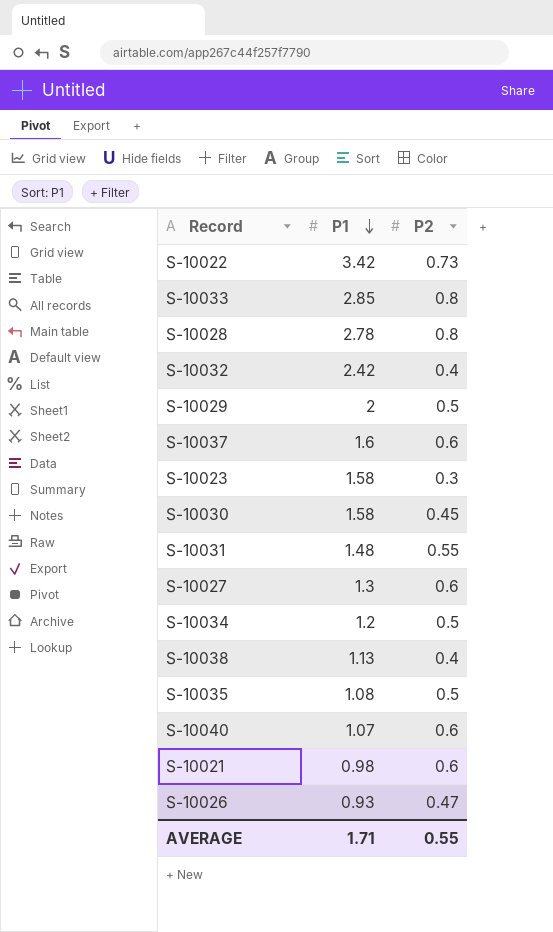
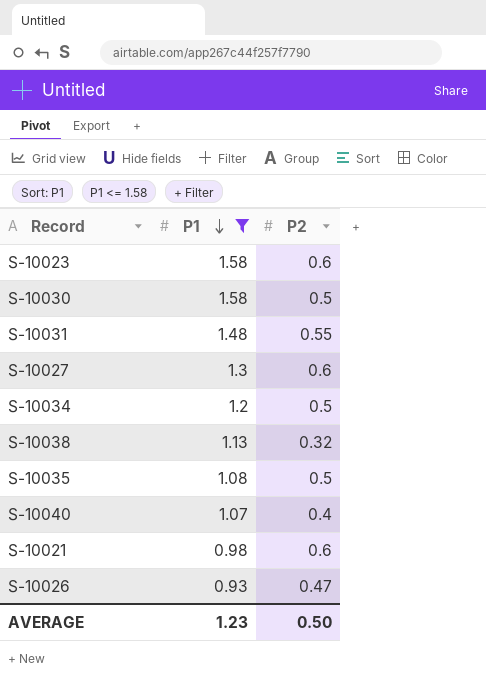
filter: none -> P1 <= 1.58
S-10023 | P2: 0.3 -> 0.6
S-10030 | P2: 0.45 -> 0.5
S-10038 | P2: 0.4 -> 0.32
S-10040 | P2: 0.6 -> 0.4
AVERAGE | P1: 1.71 -> 1.23
AVERAGE | P2: 0.55 -> 0.50

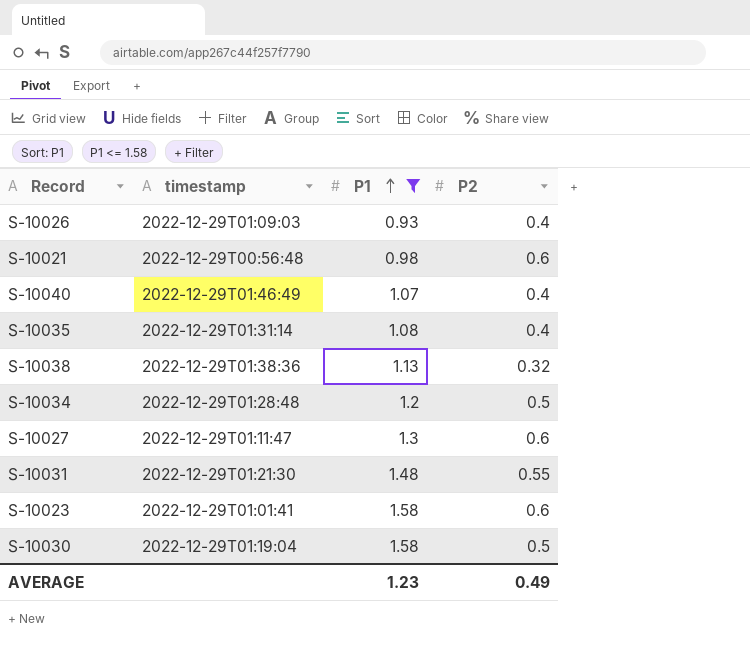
row order: P1 descending -> P1 ascending
column timestamp | position: none -> 2
S-10026 | P2: 0.47 -> 0.4
S-10035 | P2: 0.5 -> 0.4
AVERAGE | P2: 0.50 -> 0.49

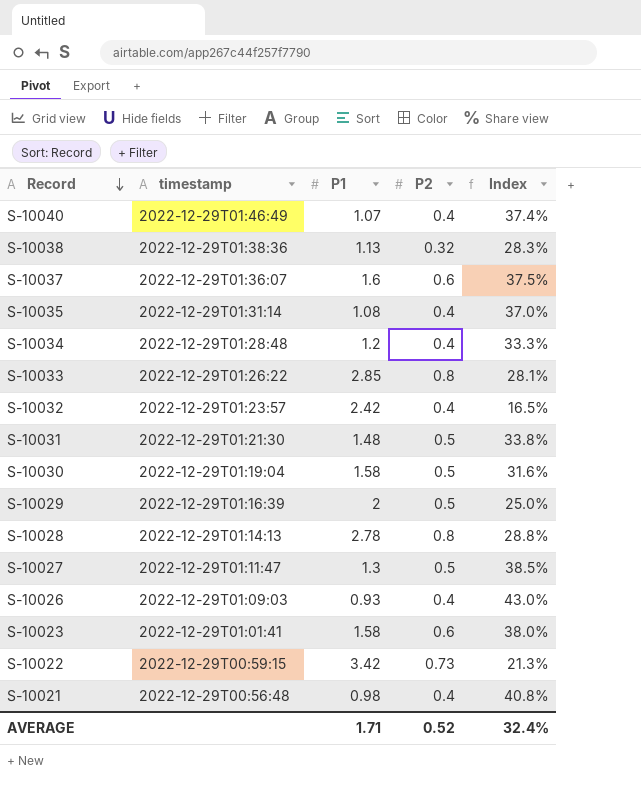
filter: P1 <= 1.58 -> none
row order: P1 ascending -> Record descending
column Index | formula: none -> [P2] / [P1]
S-10034 | P2: 0.5 -> 0.4
S-10031 | P2: 0.55 -> 0.5
S-10027 | P2: 0.6 -> 0.5
S-10021 | P2: 0.6 -> 0.4
AVERAGE | P1: 1.23 -> 1.71
AVERAGE | P2: 0.49 -> 0.52

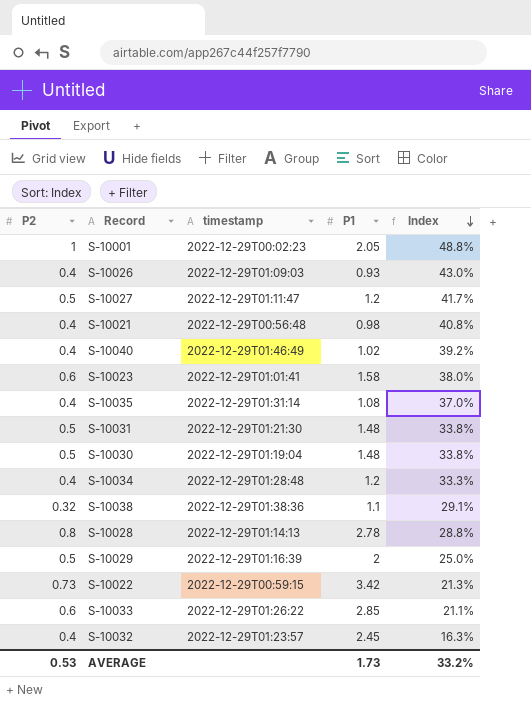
row order: Record descending -> Index descending
column P2 | position: 4 -> 1
row S-10037: 2022-12-29T01:36:07 | 1.6 | 0.6 | 37.5% -> none
row S-10001: none -> 1 | 2022-12-29T00:02:23 | 2.05 | 48.8%
S-10027 | P1: 1.3 -> 1.2
S-10027 | Index: 38.5% -> 41.7%
S-10040 | P1: 1.07 -> 1.02
S-10040 | Index: 37.4% -> 39.2%
S-10030 | P1: 1.58 -> 1.48
S-10030 | Index: 31.6% -> 33.8%
S-10038 | P1: 1.13 -> 1.1
S-10038 | Index: 28.3% -> 29.1%
S-10033 | P2: 0.8 -> 0.6
S-10033 | Index: 28.1% -> 21.1%
S-10032 | P1: 2.42 -> 2.45
S-10032 | Index: 16.5% -> 16.3%
AVERAGE | P2: 0.52 -> 0.53
AVERAGE | P1: 1.71 -> 1.73
AVERAGE | Index: 32.4% -> 33.2%

